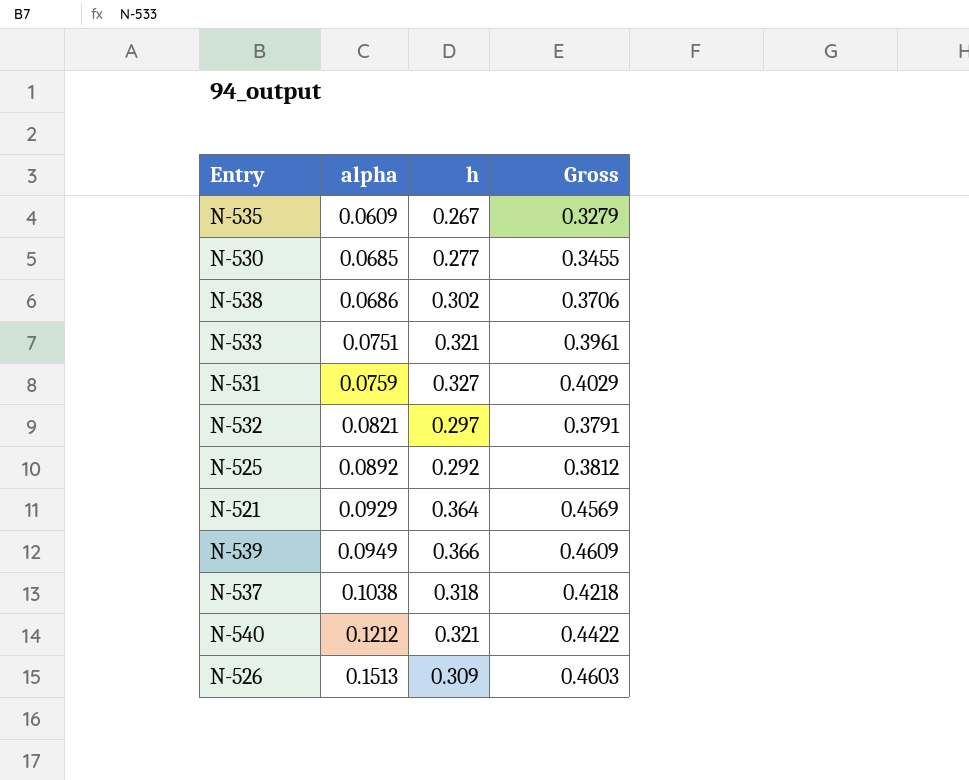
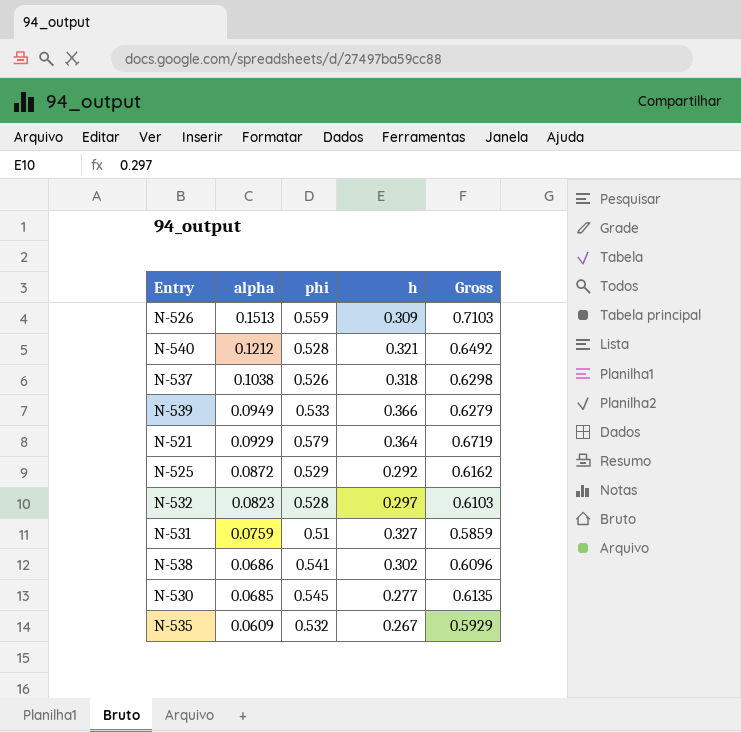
row order: alpha ascending -> alpha descending
column phi | position: none -> 3
column Gross | formula: [alpha] + [h] -> [alpha] + [phi]
row N-533: 0.0751 | 0.321 | 0.3961 -> none
N-525 | alpha: 0.0892 -> 0.0872
N-532 | alpha: 0.0821 -> 0.0823

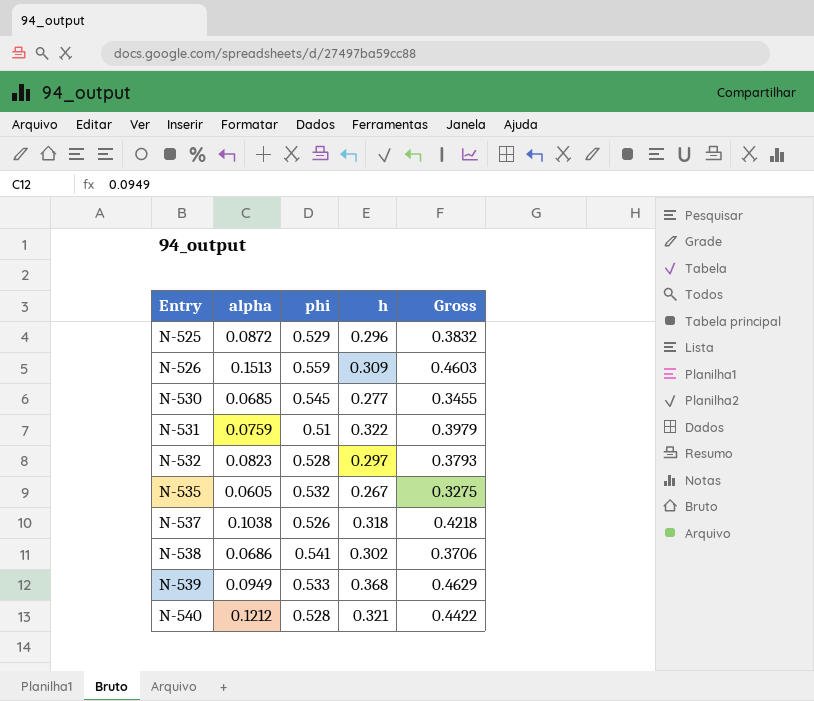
row order: alpha descending -> Entry ascending
column Gross | formula: [alpha] + [phi] -> [alpha] + [h]
row N-521: 0.0929 | 0.579 | 0.364 | 0.6719 -> none
N-525 | h: 0.292 -> 0.296
N-531 | h: 0.327 -> 0.322
N-535 | alpha: 0.0609 -> 0.0605
N-539 | h: 0.366 -> 0.368

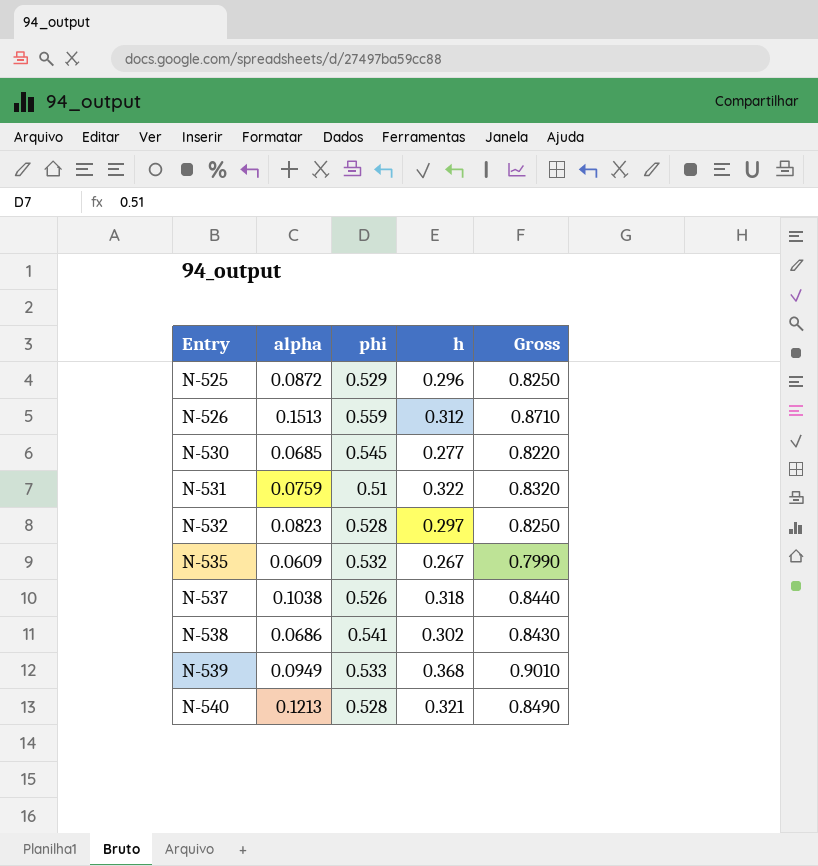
column Gross | formula: [alpha] + [h] -> [phi] + [h]
N-526 | h: 0.309 -> 0.312
N-535 | alpha: 0.0605 -> 0.0609
N-540 | alpha: 0.1212 -> 0.1213

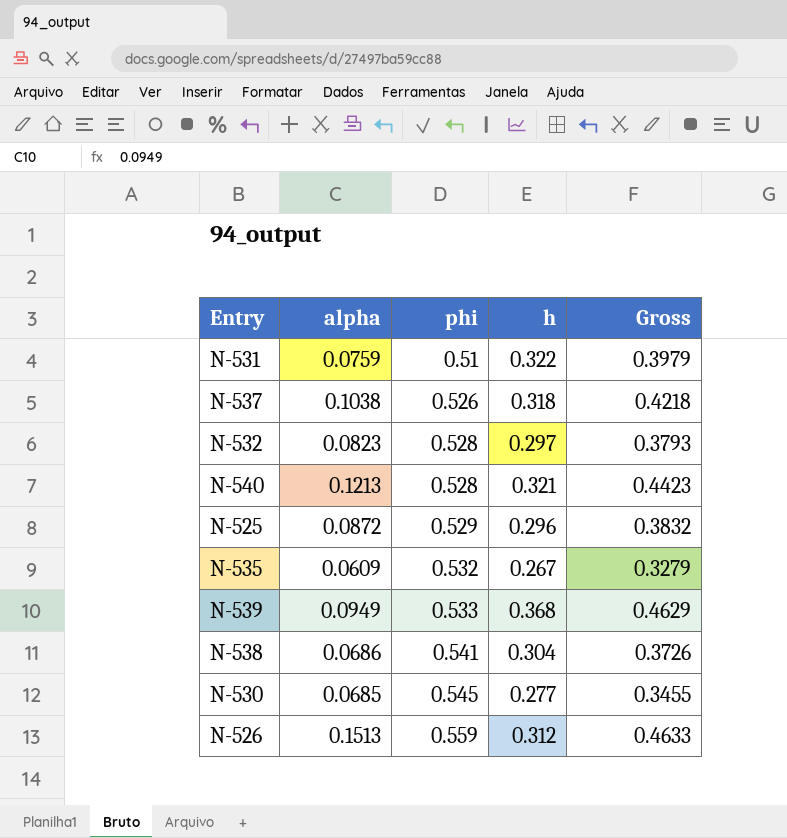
row order: Entry ascending -> phi ascending
column Gross | formula: [phi] + [h] -> [alpha] + [h]
N-538 | h: 0.302 -> 0.304

